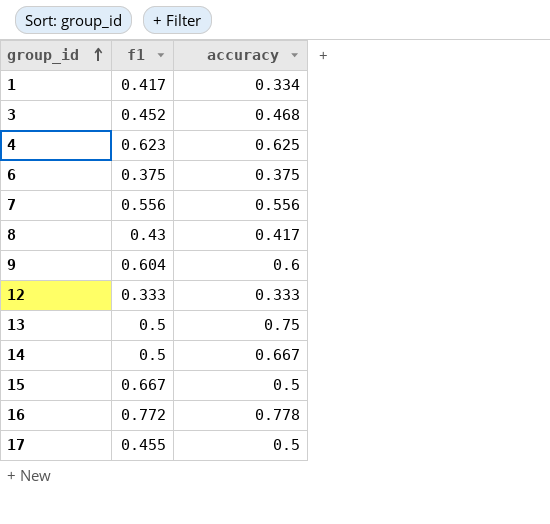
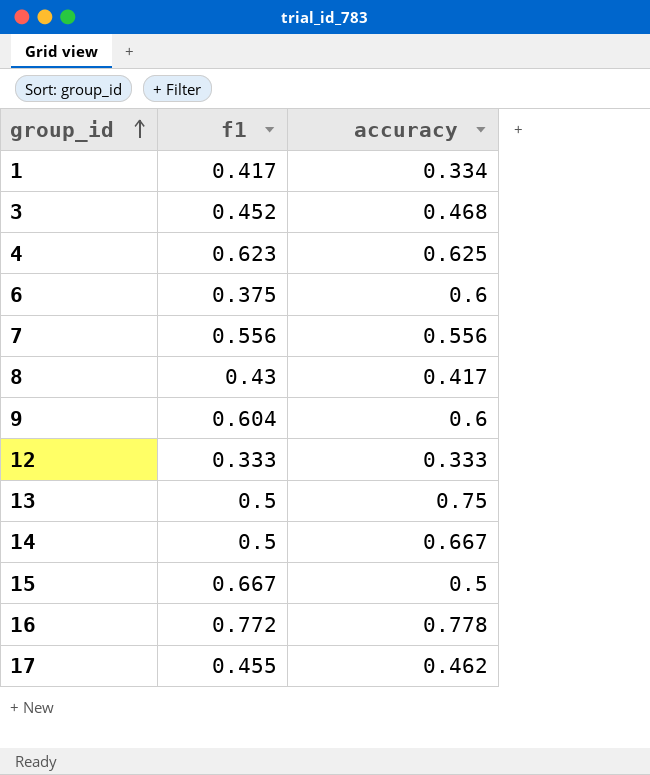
6 | accuracy: 0.375 -> 0.6
17 | accuracy: 0.5 -> 0.462

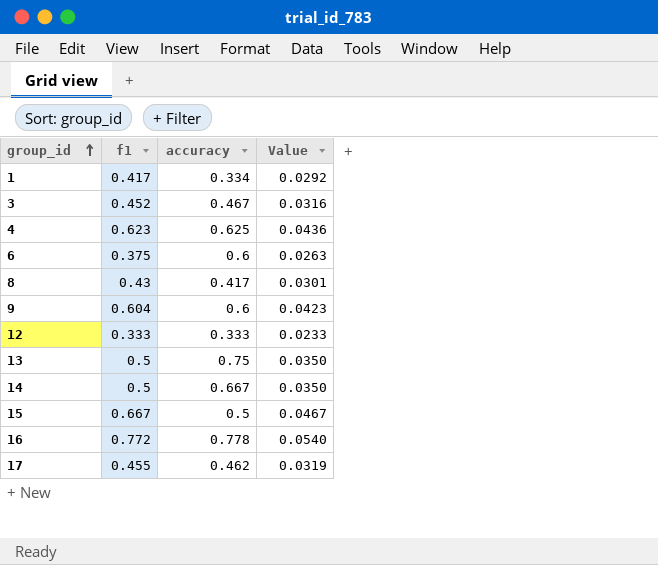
column Value | formula: none -> [f1] * 0.07
row 7: 0.556 | 0.556 -> none
3 | accuracy: 0.468 -> 0.467

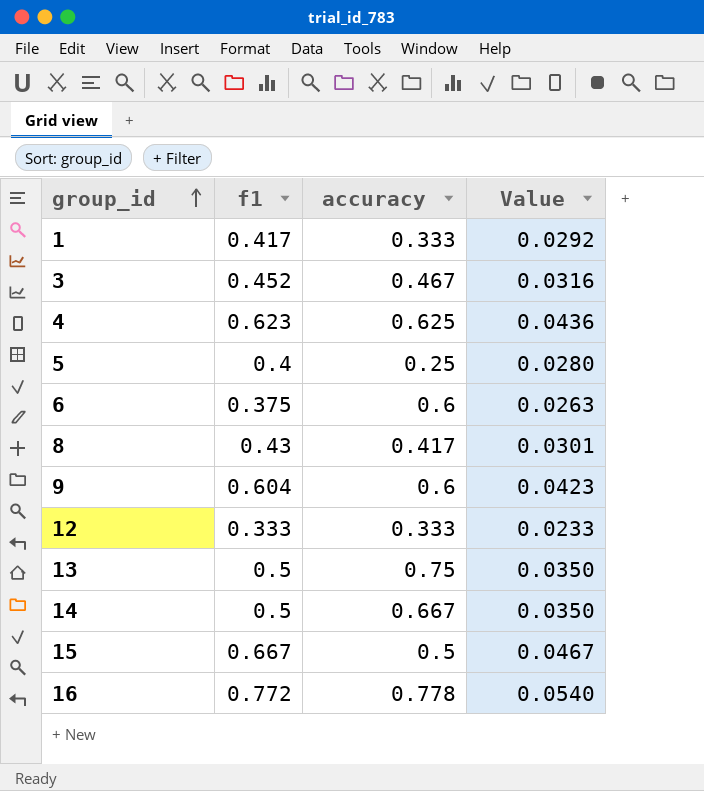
row 17: 0.455 | 0.462 | 0.0319 -> none
1 | accuracy: 0.334 -> 0.333
row 5: none -> 0.4 | 0.25 | 0.0280

